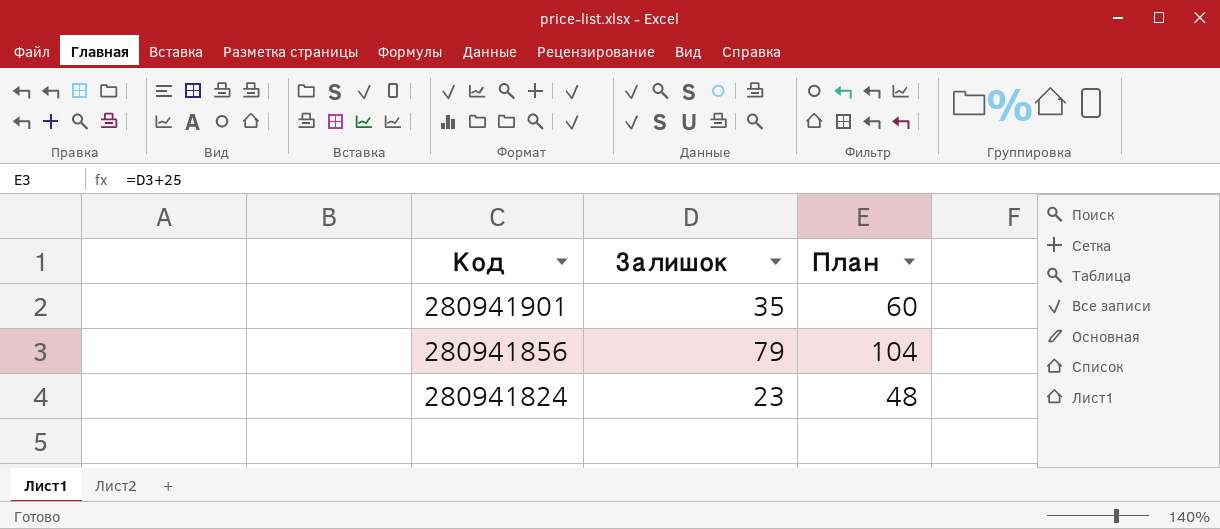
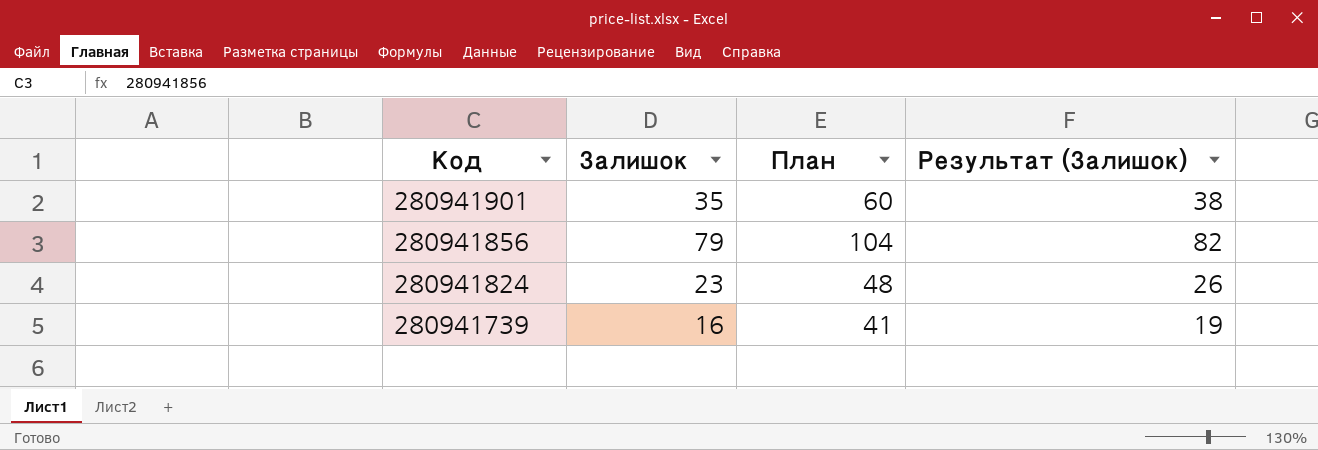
column Результат (Залишок) | formula: none -> [Залишок] + 3
row 280941739: none -> 16 | 41 | 19

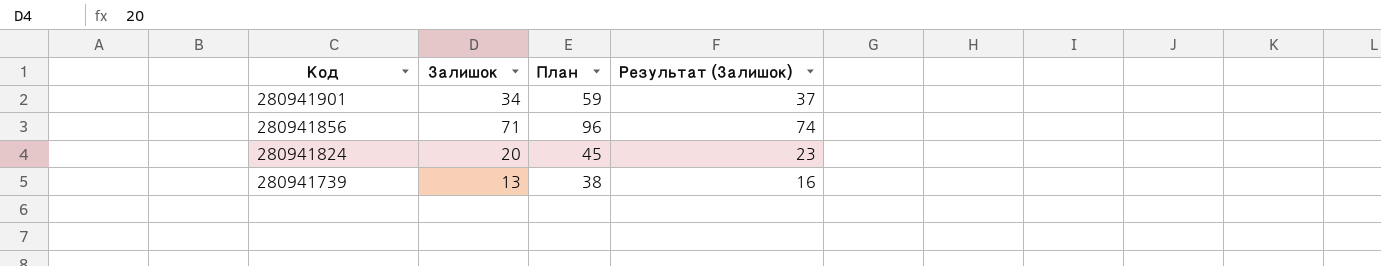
280941901 | Залишок: 35 -> 34
280941901 | План: 60 -> 59
280941901 | Результат (Залишок): 38 -> 37
280941856 | Залишок: 79 -> 71
280941856 | План: 104 -> 96
280941856 | Результат (Залишок): 82 -> 74
280941824 | Залишок: 23 -> 20
280941824 | План: 48 -> 45
280941824 | Результат (Залишок): 26 -> 23
280941739 | Залишок: 16 -> 13
280941739 | План: 41 -> 38
280941739 | Результат (Залишок): 19 -> 16

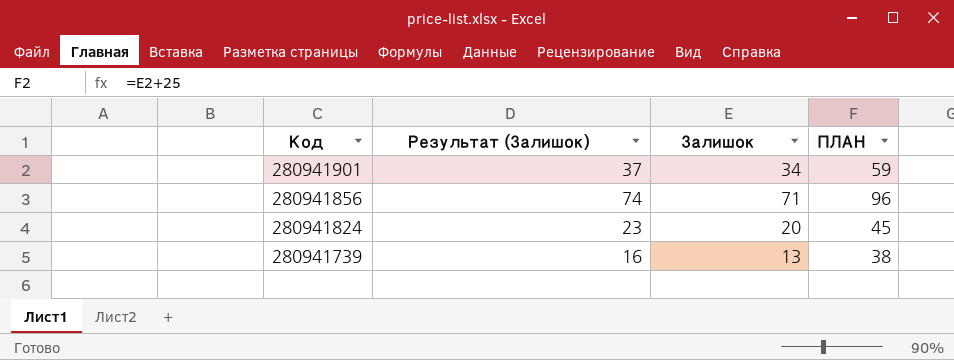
column Результат (Залишок) | position: 4 -> 2
column name: План -> ПЛАН

